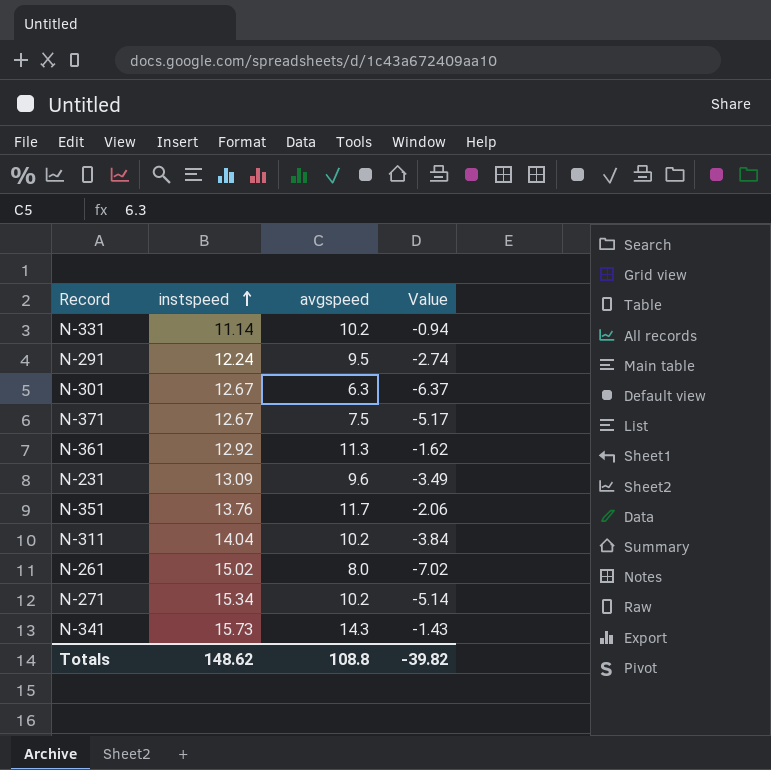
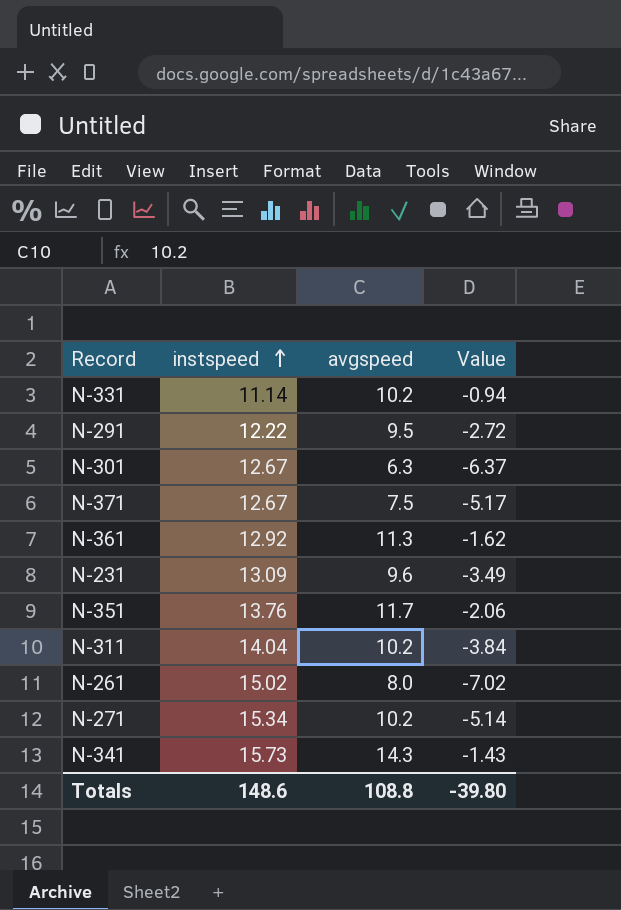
N-291 | instspeed: 12.24 -> 12.22
N-291 | Value: -2.74 -> -2.72
Totals | instspeed: 148.62 -> 148.6
Totals | Value: -39.82 -> -39.80

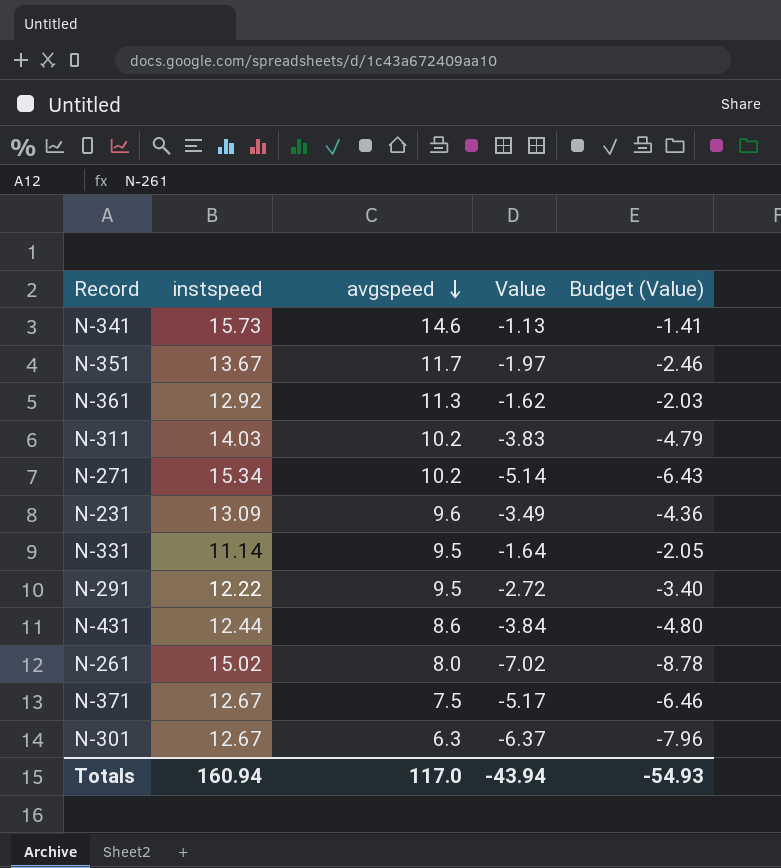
row order: instspeed ascending -> avgspeed descending
column Budget (Value) | formula: none -> [Value] * 1.25
N-341 | avgspeed: 14.3 -> 14.6
N-341 | Value: -1.43 -> -1.13
N-351 | instspeed: 13.76 -> 13.67
N-351 | Value: -2.06 -> -1.97
N-311 | instspeed: 14.04 -> 14.03
N-311 | Value: -3.84 -> -3.83
N-331 | avgspeed: 10.2 -> 9.5
N-331 | Value: -0.94 -> -1.64
row N-431: none -> 12.44 | 8.6 | -3.84 | -4.80
Totals | instspeed: 148.6 -> 160.94
Totals | avgspeed: 108.8 -> 117.0
Totals | Value: -39.80 -> -43.94

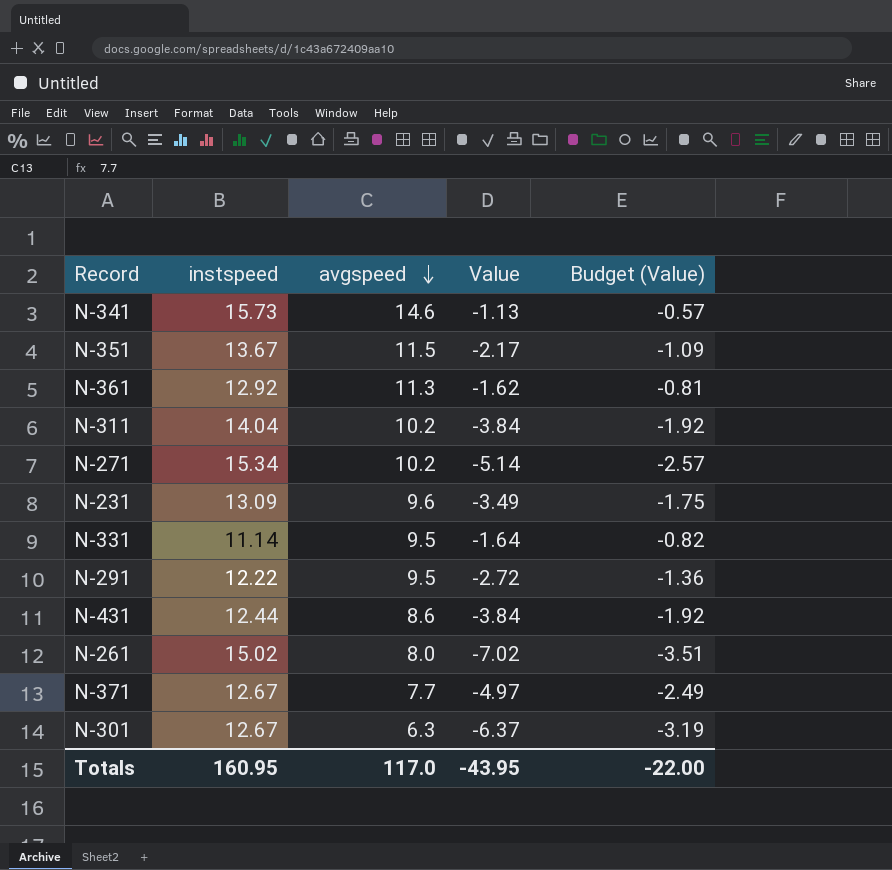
column Budget (Value) | formula: [Value] * 1.25 -> [Value] * 0.5
N-351 | avgspeed: 11.7 -> 11.5
N-351 | Value: -1.97 -> -2.17
N-311 | instspeed: 14.03 -> 14.04
N-311 | Value: -3.83 -> -3.84
N-371 | avgspeed: 7.5 -> 7.7
N-371 | Value: -5.17 -> -4.97
Totals | instspeed: 160.94 -> 160.95
Totals | Value: -43.94 -> -43.95
Totals | Budget (Value): -54.93 -> -22.00

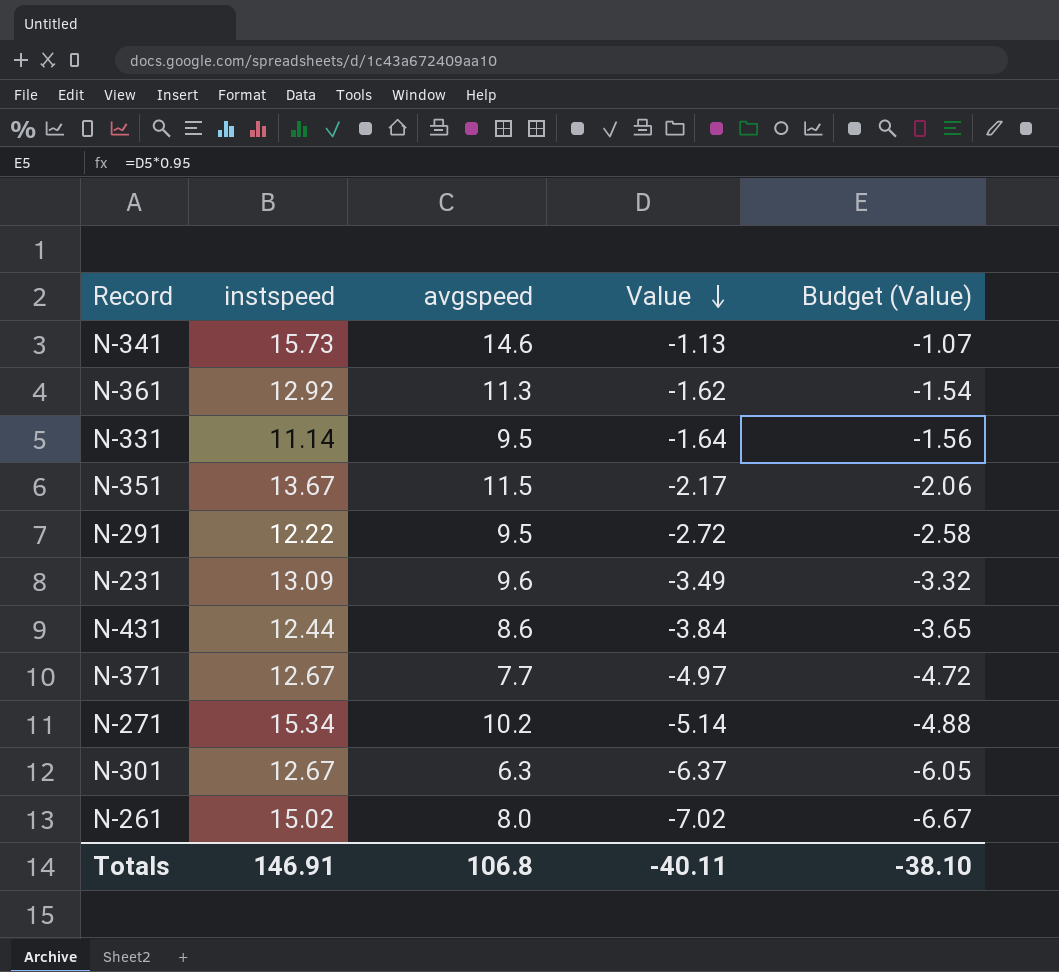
row order: avgspeed descending -> Value descending
column Budget (Value) | formula: [Value] * 0.5 -> [Value] * 0.95
row N-311: 14.04 | 10.2 | -3.84 | -1.92 -> none
Totals | instspeed: 160.95 -> 146.91
Totals | avgspeed: 117.0 -> 106.8
Totals | Value: -43.95 -> -40.11
Totals | Budget (Value): -22.00 -> -38.10

